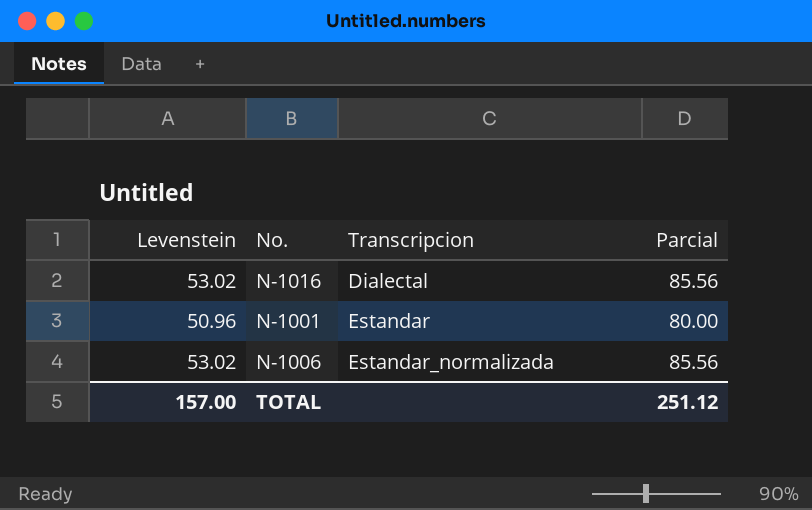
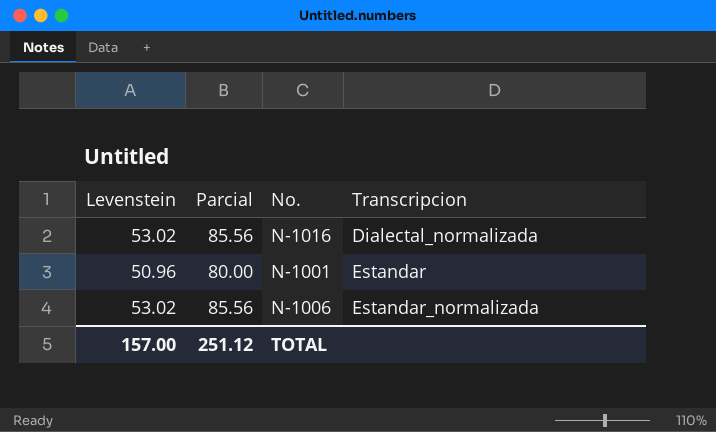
column Parcial | position: 4 -> 2
N-1016 | Transcripcion: Dialectal -> Dialectal_normalizada

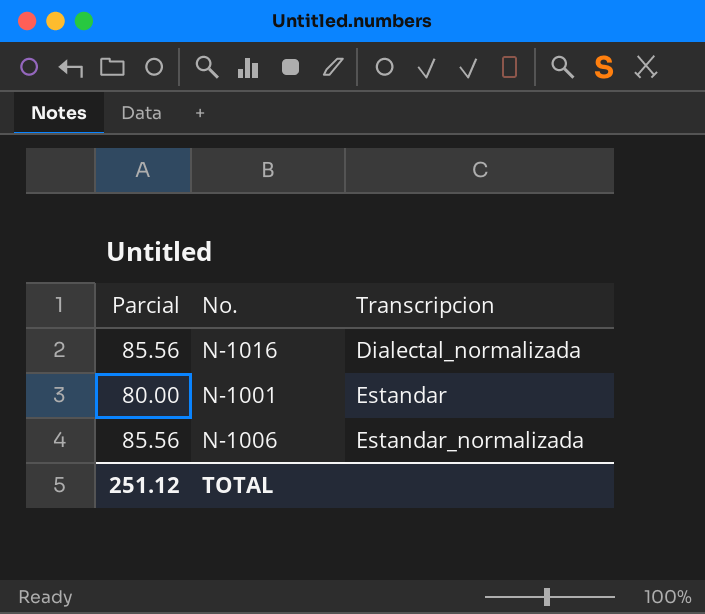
column Levenstein | position: 1 -> none

